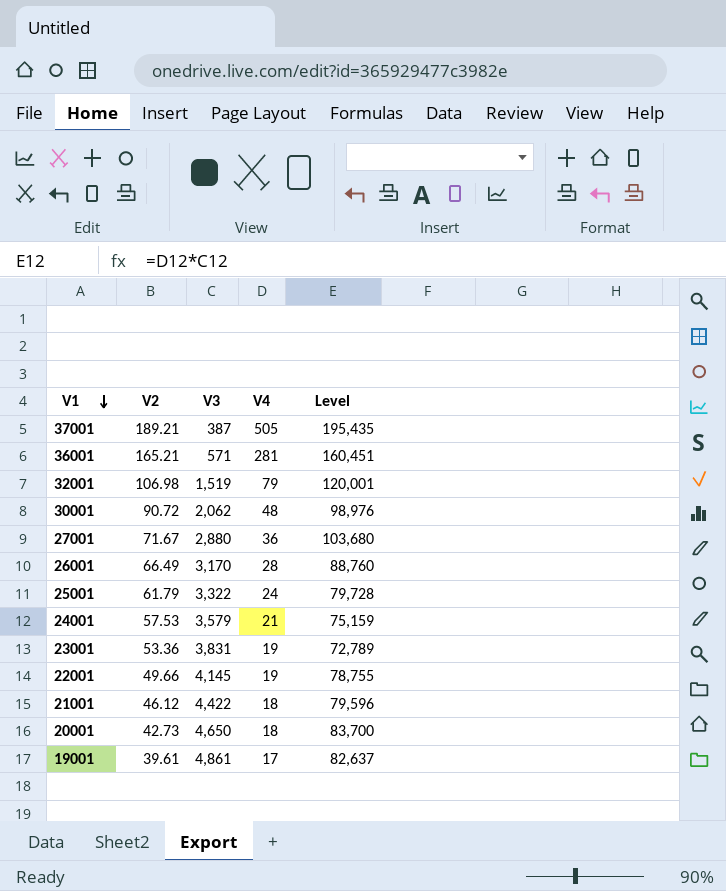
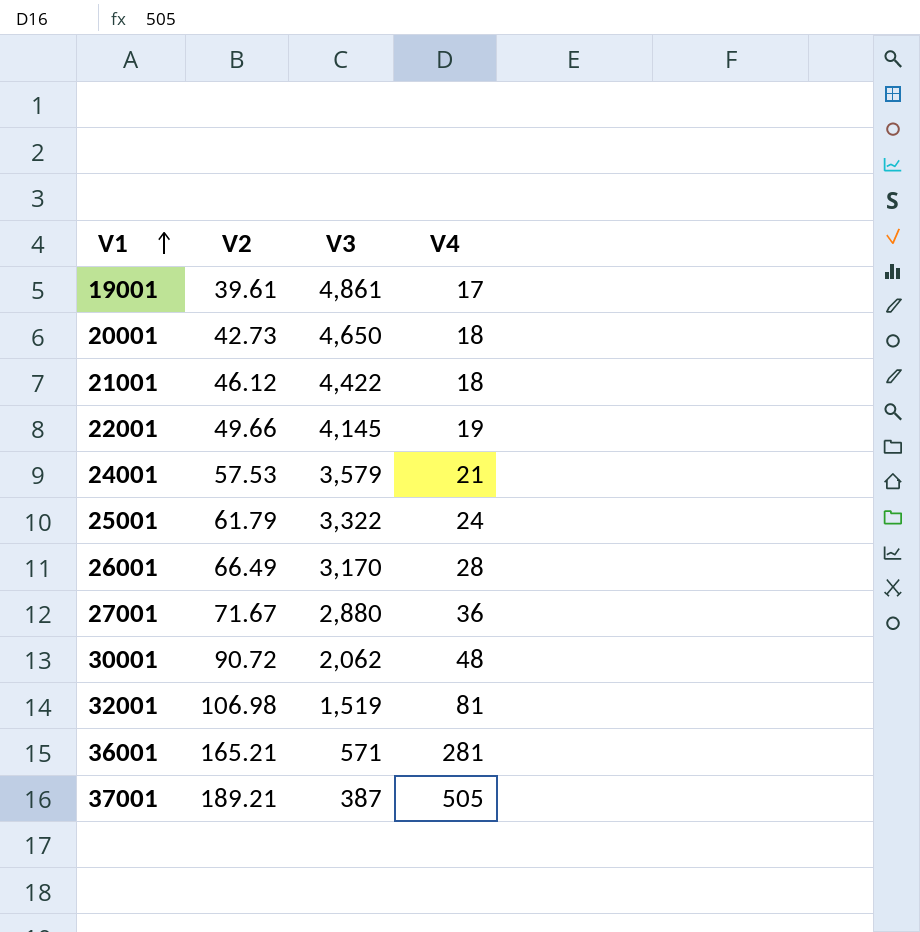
row order: V1 descending -> V1 ascending
column Level | formula: [V3] * [V4] -> none
row 23001: 53.36 | 3,831 | 19 | 72,789 -> none
32001 | V4: 79 -> 81

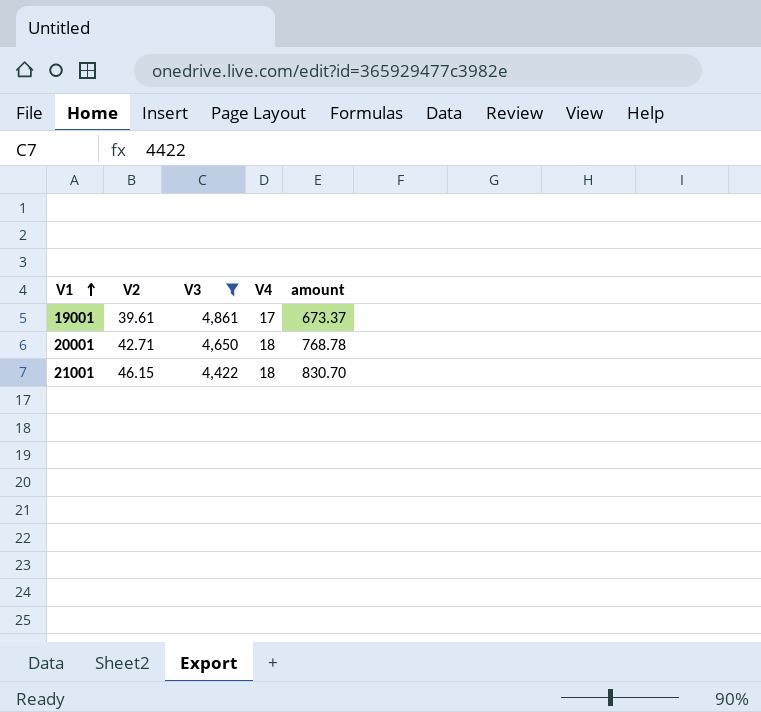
filter: none -> V3 >= 4,422
column amount | formula: none -> [V2] * [V4]
20001 | V2: 42.73 -> 42.71
21001 | V2: 46.12 -> 46.15

